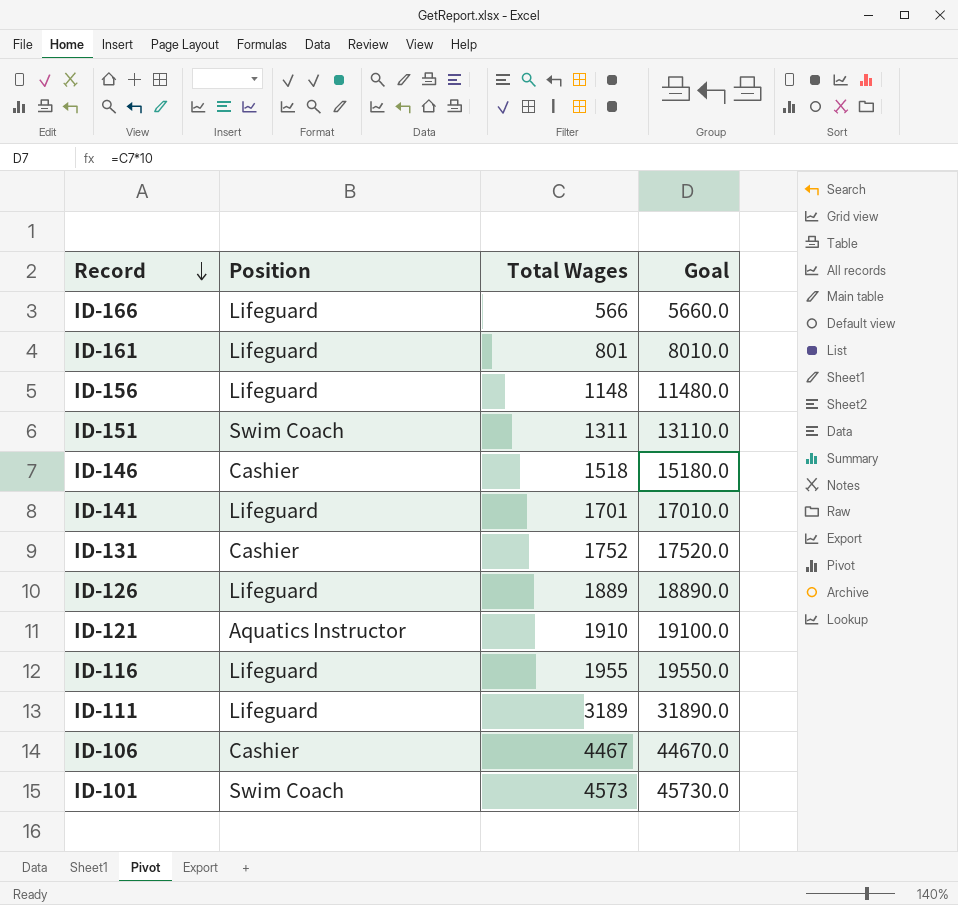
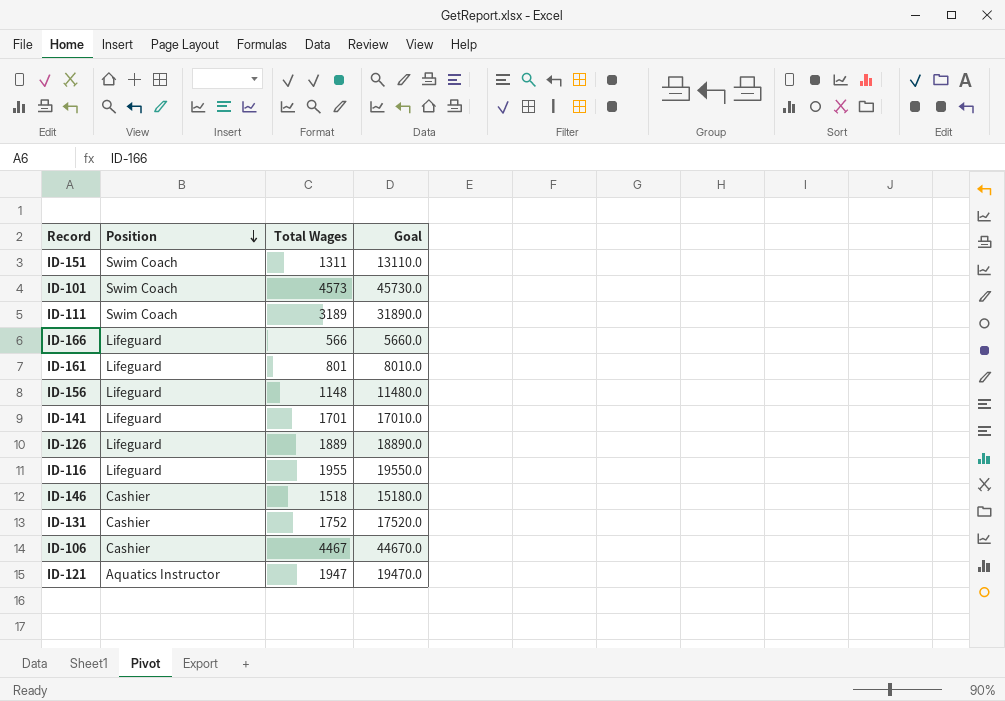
row order: Record descending -> Position descending
ID-111 | Position: Lifeguard -> Swim Coach
ID-121 | Total Wages: 1910 -> 1947
ID-121 | Goal: 19100.0 -> 19470.0

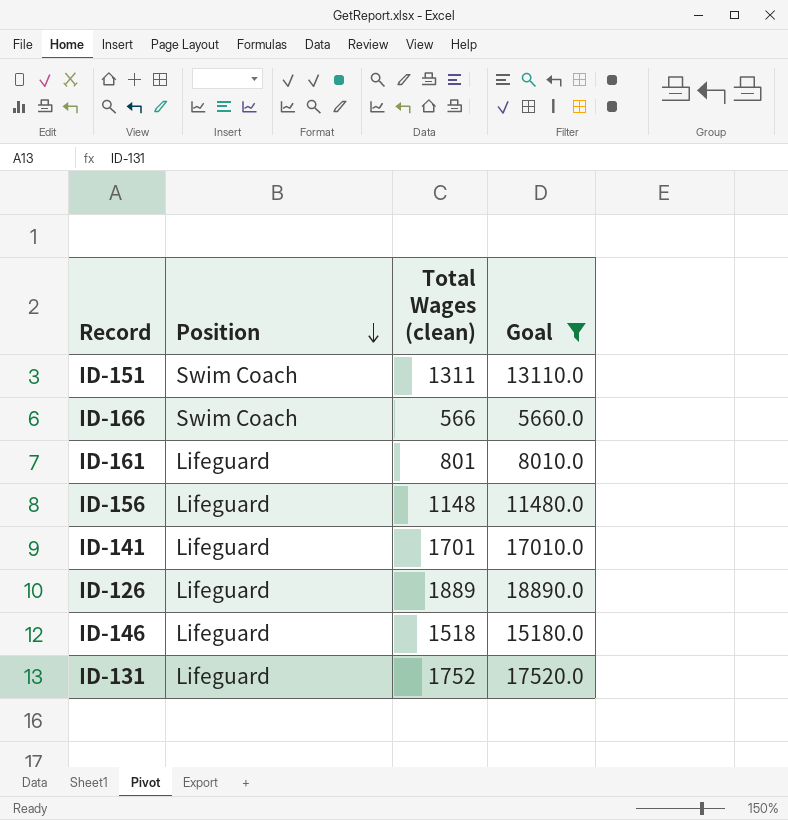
filter: none -> Goal <= 18890.0
column name: Total Wages -> Total Wages (clean)
ID-166 | Position: Lifeguard -> Swim Coach
ID-146 | Position: Cashier -> Lifeguard
ID-131 | Position: Cashier -> Lifeguard

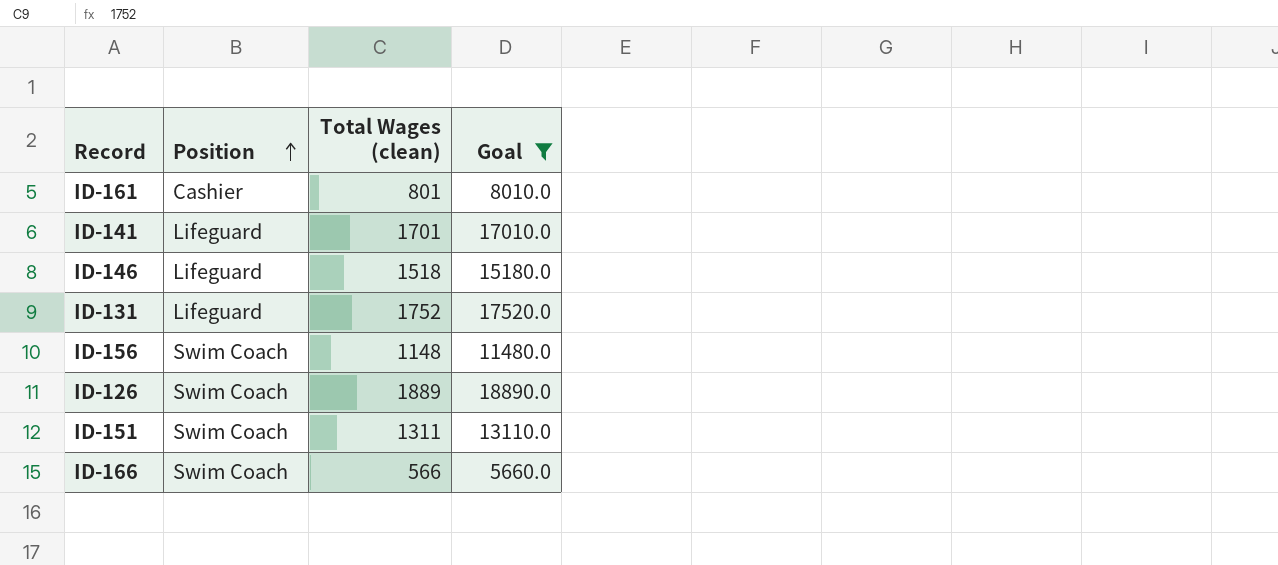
row order: Position descending -> Position ascending
ID-161 | Position: Lifeguard -> Cashier
ID-156 | Position: Lifeguard -> Swim Coach
ID-126 | Position: Lifeguard -> Swim Coach

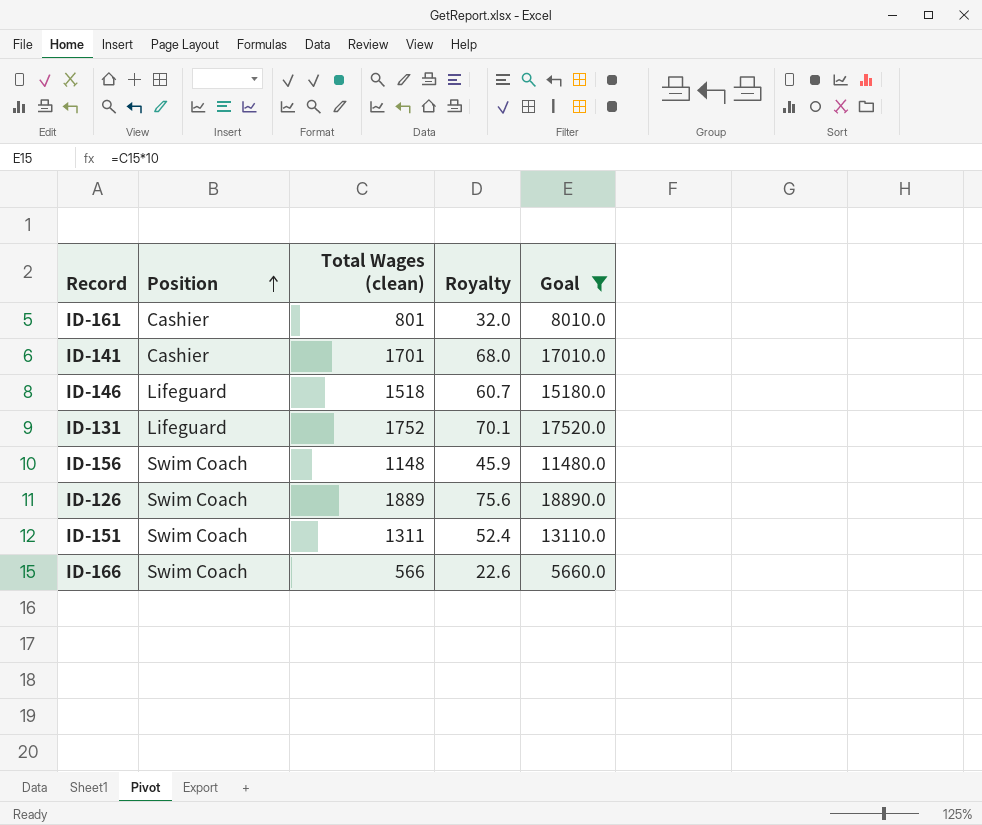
column Royalty | formula: none -> [Total Wages (clean)] * 0.04
ID-141 | Position: Lifeguard -> Cashier

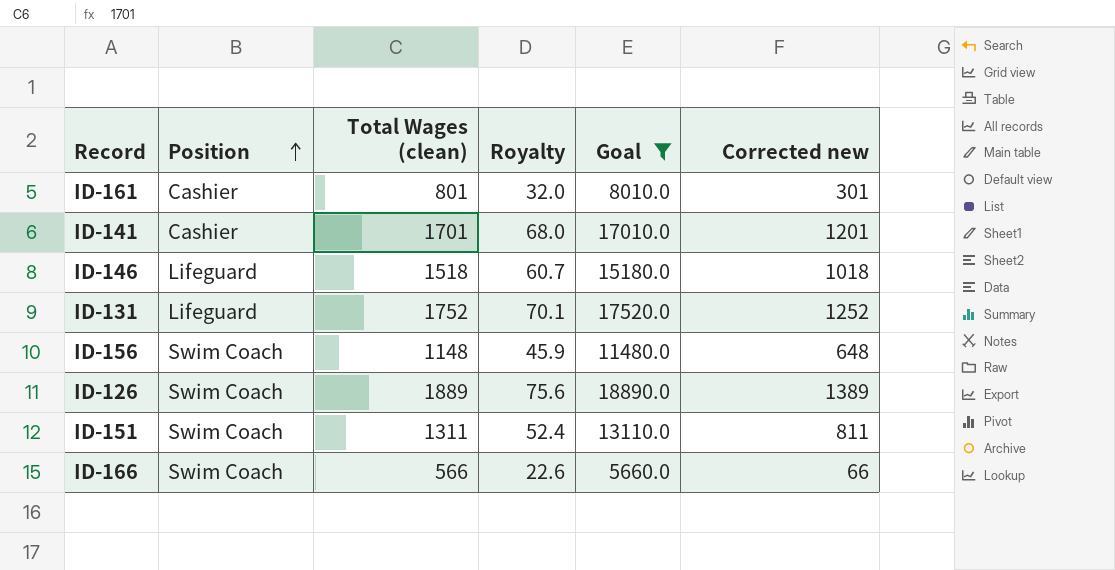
column Corrected new | formula: none -> [Total Wages (clean)] - 500

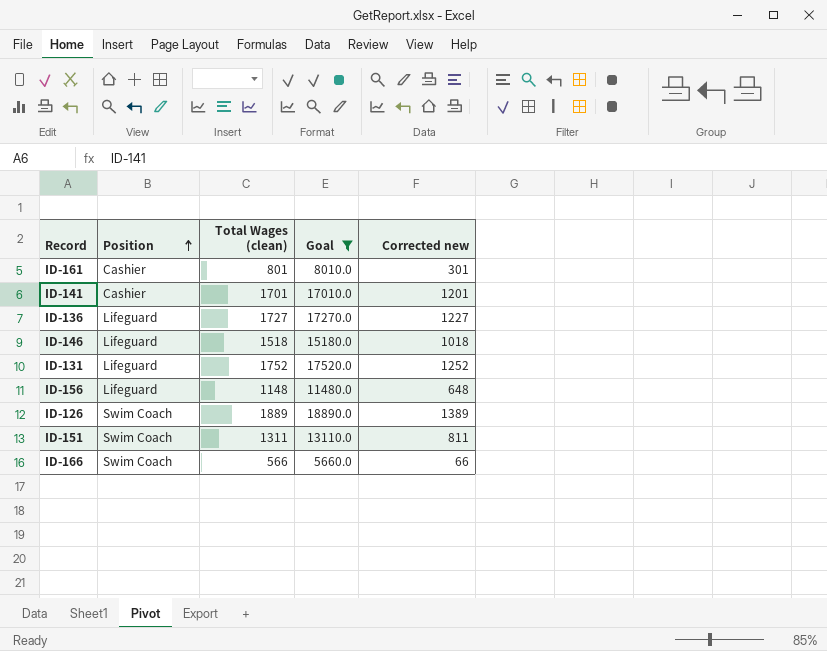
column Royalty | formula: [Total Wages (clean)] * 0.04 -> none
row ID-136: none -> Lifeguard | 1727 | 17270.0 | 1227
ID-156 | Position: Swim Coach -> Lifeguard

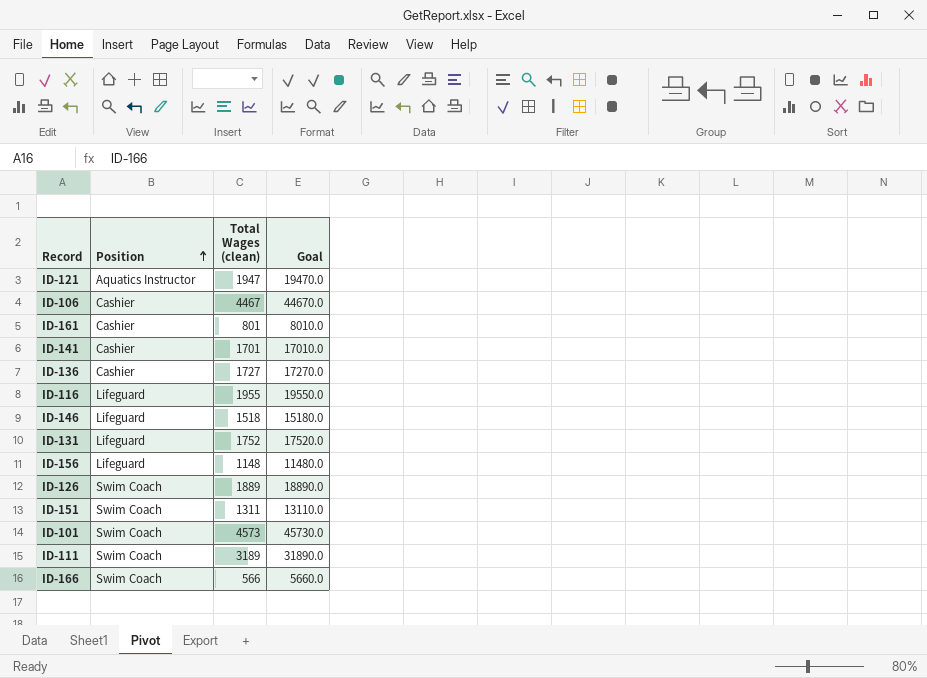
filter: Goal <= 18890.0 -> none
column Corrected new | formula: [Total Wages (clean)] - 500 -> none
ID-136 | Position: Lifeguard -> Cashier

